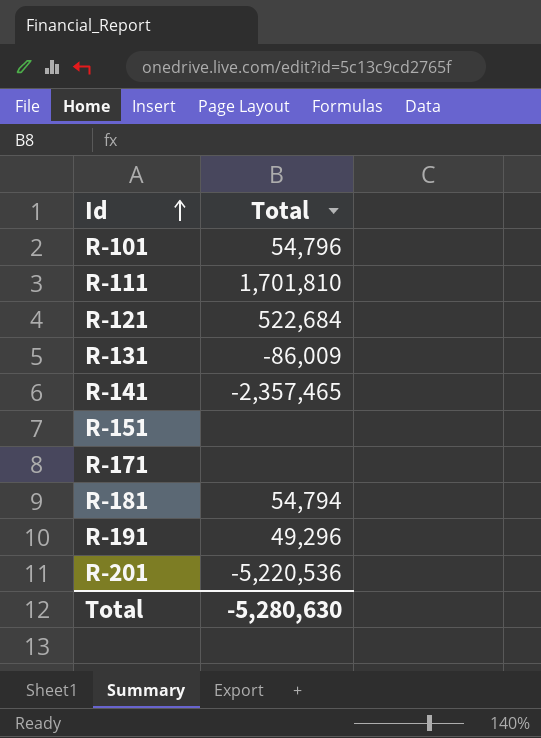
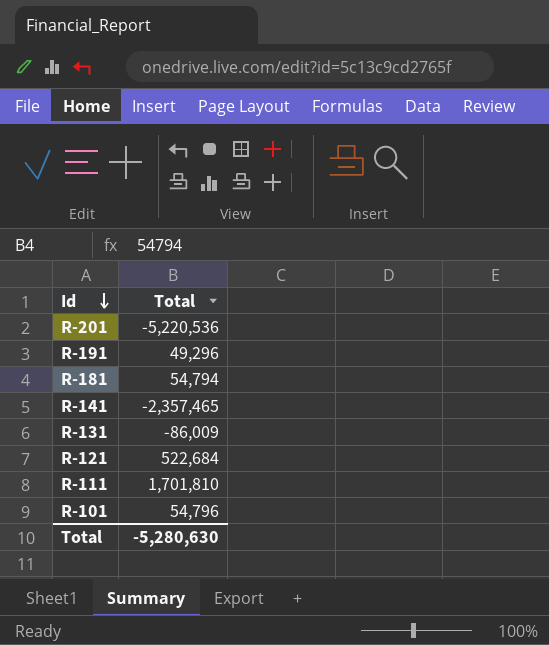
row order: Id ascending -> Id descending
row R-151: none -> none
row R-171: none -> none

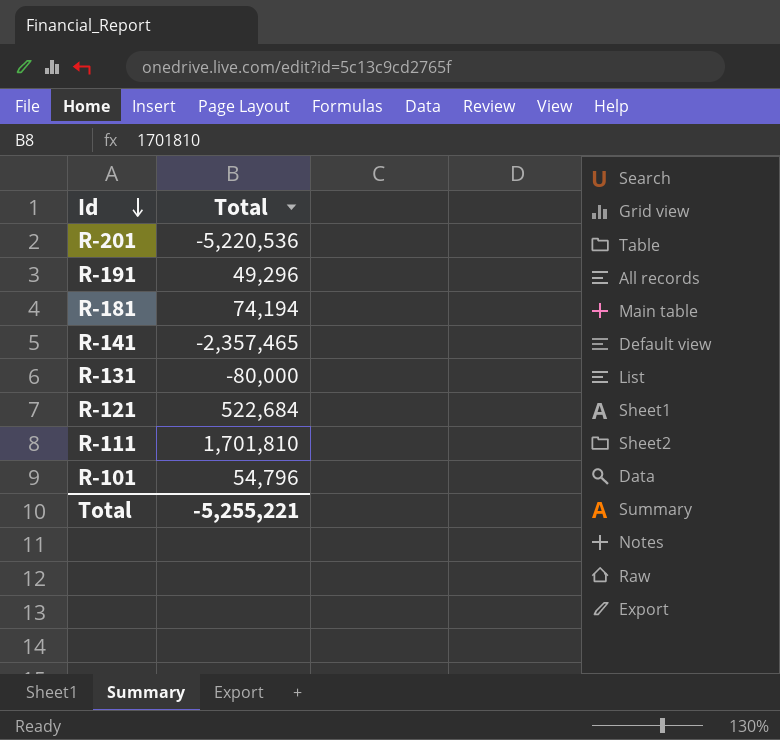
R-181 | Total: 54,794 -> 74,194
R-131 | Total: -86,009 -> -80,000
Total | Total: -5,280,630 -> -5,255,221

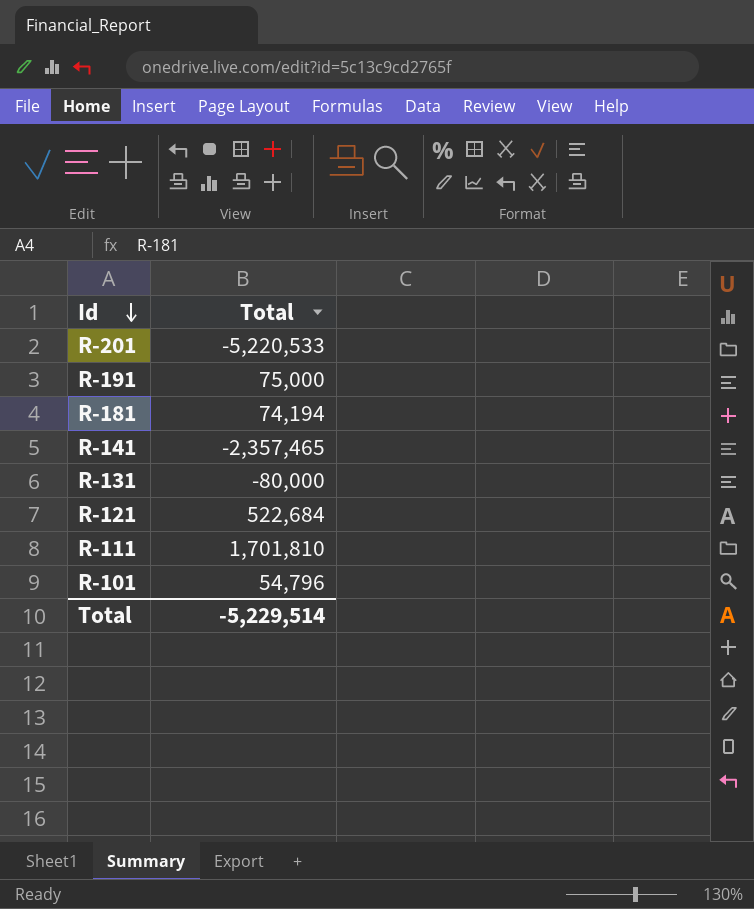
R-201 | Total: -5,220,536 -> -5,220,533
R-191 | Total: 49,296 -> 75,000
Total | Total: -5,255,221 -> -5,229,514

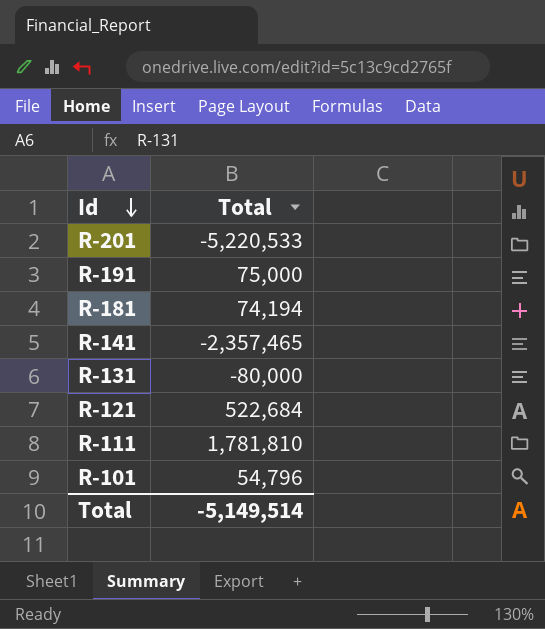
R-111 | Total: 1,701,810 -> 1,781,810
Total | Total: -5,229,514 -> -5,149,514

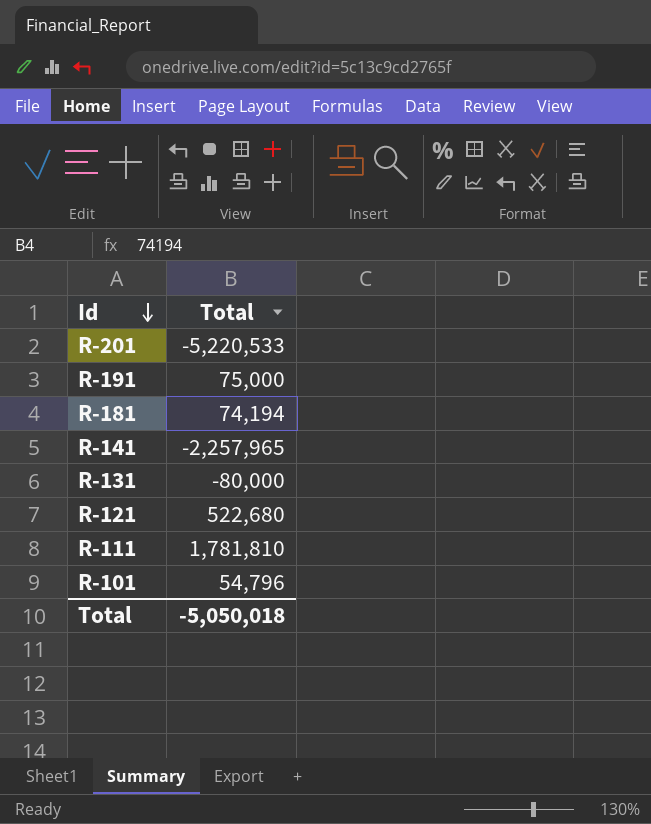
R-141 | Total: -2,357,465 -> -2,257,965
R-121 | Total: 522,684 -> 522,680
Total | Total: -5,149,514 -> -5,050,018

